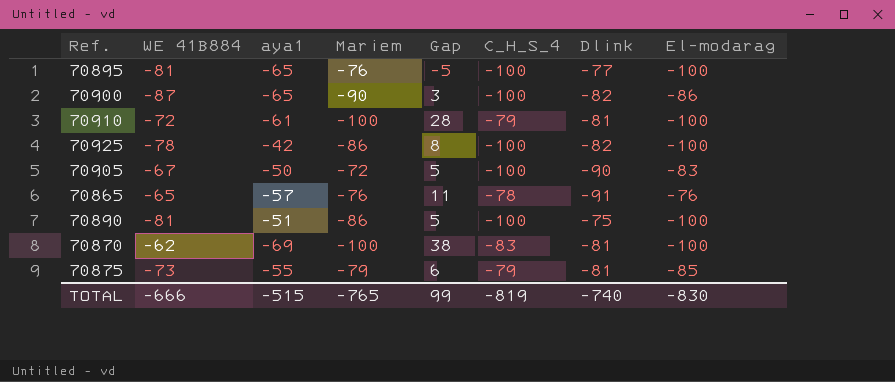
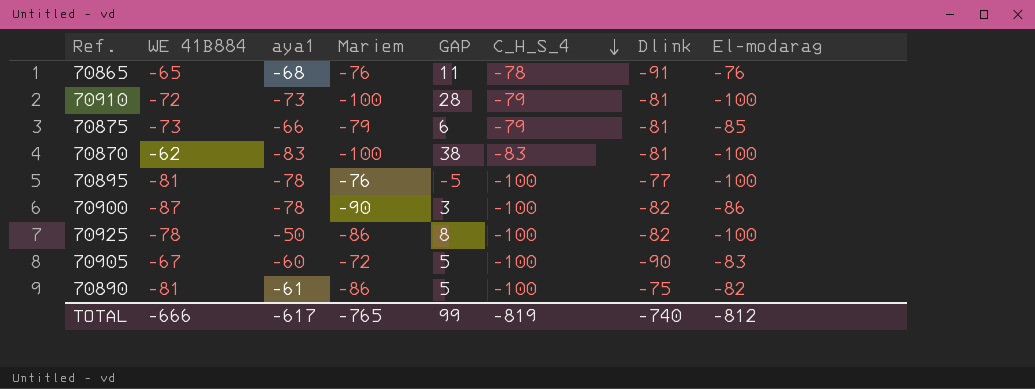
row order: none -> C_H_S_4 descending
column name: Gap -> GAP
70865 | aya1: -57 -> -68
70910 | aya1: -61 -> -73
70875 | aya1: -55 -> -66
70870 | aya1: -69 -> -83
70895 | aya1: -65 -> -78
70900 | aya1: -65 -> -78
70925 | aya1: -42 -> -50
70905 | aya1: -50 -> -60
70890 | aya1: -51 -> -61
70890 | El-modarag: -100 -> -82
TOTAL | aya1: -515 -> -617
TOTAL | El-modarag: -830 -> -812

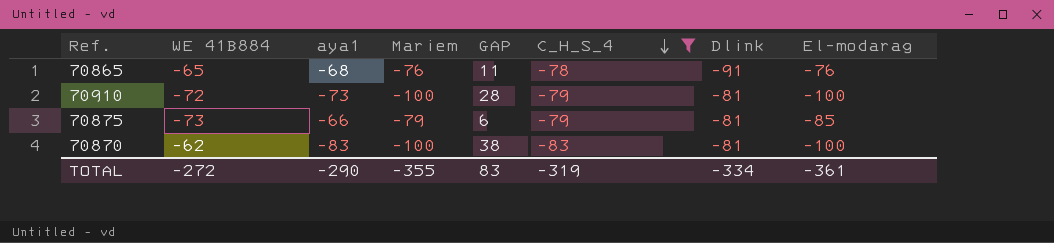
filter: none -> C_H_S_4 != -100
TOTAL | WE 41B884: -666 -> -272
TOTAL | aya1: -617 -> -290
TOTAL | Mariem: -765 -> -355
TOTAL | GAP: 99 -> 83
TOTAL | C_H_S_4: -819 -> -319
TOTAL | Dlink: -740 -> -334
TOTAL | El-modarag: -812 -> -361

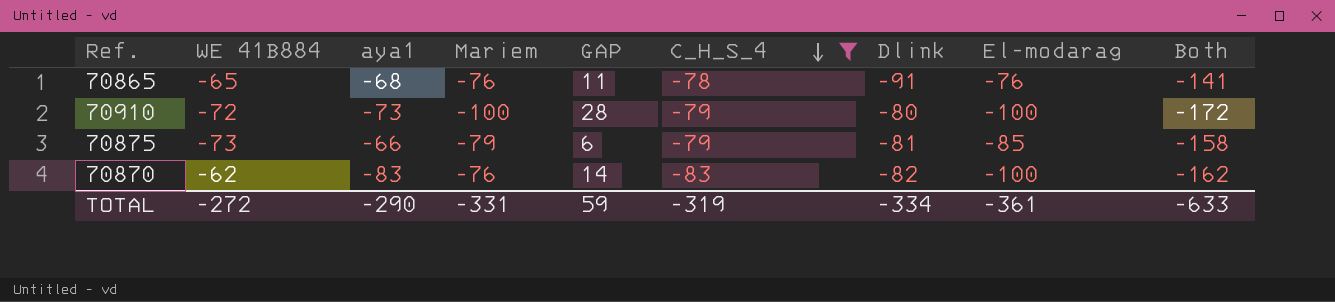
column Both | formula: none -> [WE 41B884] + [El-modarag]
70910 | Dlink: -81 -> -80
70870 | Mariem: -100 -> -76
70870 | GAP: 38 -> 14
70870 | Dlink: -81 -> -82
TOTAL | Mariem: -355 -> -331
TOTAL | GAP: 83 -> 59

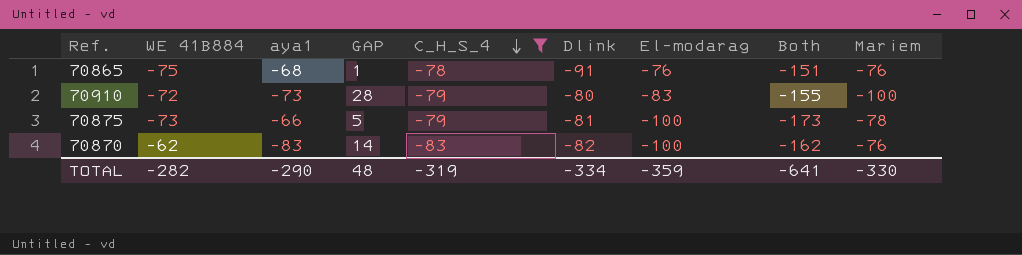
column Mariem | position: 4 -> 9
70865 | WE 41B884: -65 -> -75
70865 | GAP: 11 -> 1
70865 | Both: -141 -> -151
70910 | El-modarag: -100 -> -83
70910 | Both: -172 -> -155
70875 | GAP: 6 -> 5
70875 | El-modarag: -85 -> -100
70875 | Both: -158 -> -173
70875 | Mariem: -79 -> -78
TOTAL | WE 41B884: -272 -> -282
TOTAL | GAP: 59 -> 48
TOTAL | El-modarag: -361 -> -359
TOTAL | Both: -633 -> -641
TOTAL | Mariem: -331 -> -330

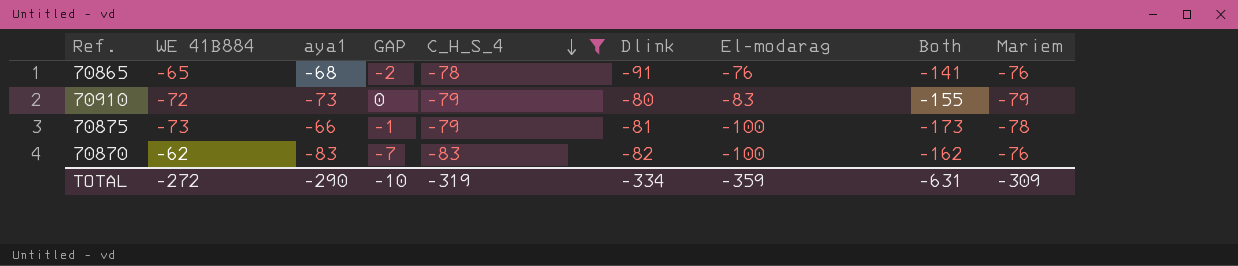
column GAP | formula: [WE 41B884] - [Mariem] -> [C_H_S_4] - [Mariem]
70865 | WE 41B884: -75 -> -65
70865 | Both: -151 -> -141
70910 | Mariem: -100 -> -79
TOTAL | WE 41B884: -282 -> -272
TOTAL | GAP: 48 -> -10
TOTAL | Both: -641 -> -631
TOTAL | Mariem: -330 -> -309

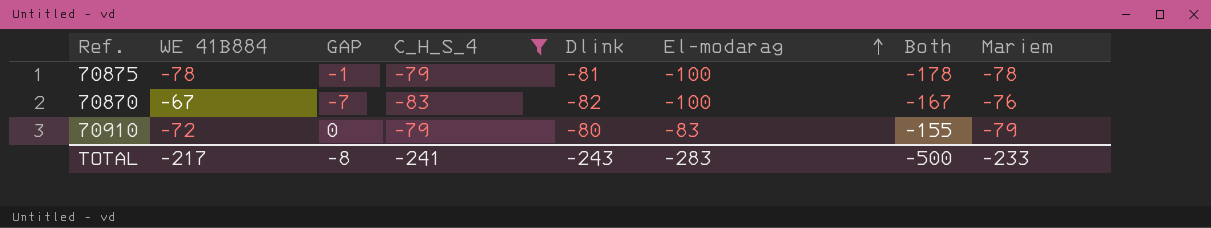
row order: C_H_S_4 descending -> El-modarag ascending
column aya1 | position: 3 -> none
row 70865: -65 | -68 | -2 | -78 | -91 | -76 | -141 | -76 -> none
70875 | WE 41B884: -73 -> -78
70875 | Both: -173 -> -178
70870 | WE 41B884: -62 -> -67
70870 | Both: -162 -> -167
TOTAL | WE 41B884: -272 -> -217
TOTAL | GAP: -10 -> -8
TOTAL | C_H_S_4: -319 -> -241
TOTAL | Dlink: -334 -> -243
TOTAL | El-modarag: -359 -> -283
TOTAL | Both: -631 -> -500
TOTAL | Mariem: -309 -> -233

